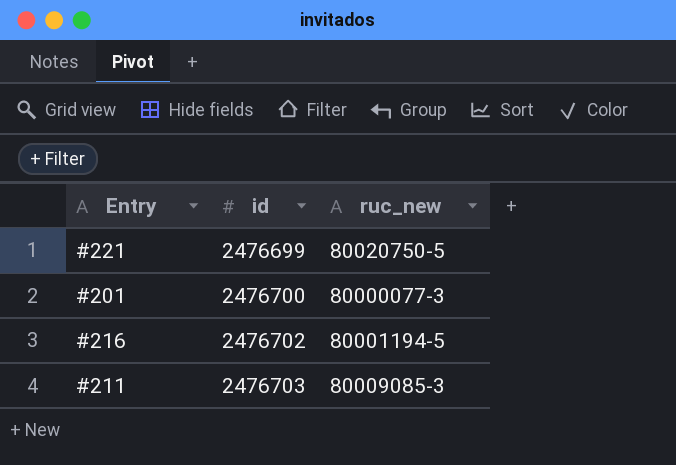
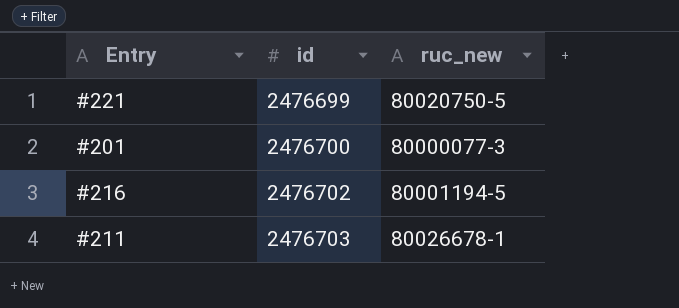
#211 | ruc_new: 80009085-3 -> 80026678-1

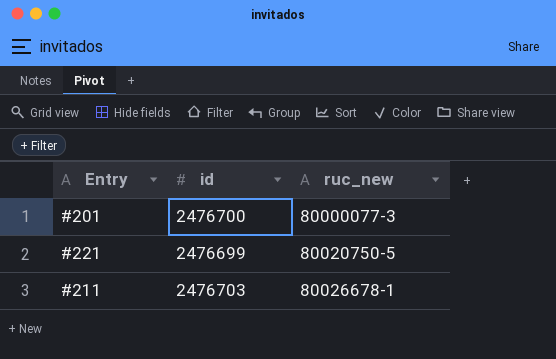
row order: id ascending -> ruc_new ascending
row #216: 2476702 | 80001194-5 -> none

